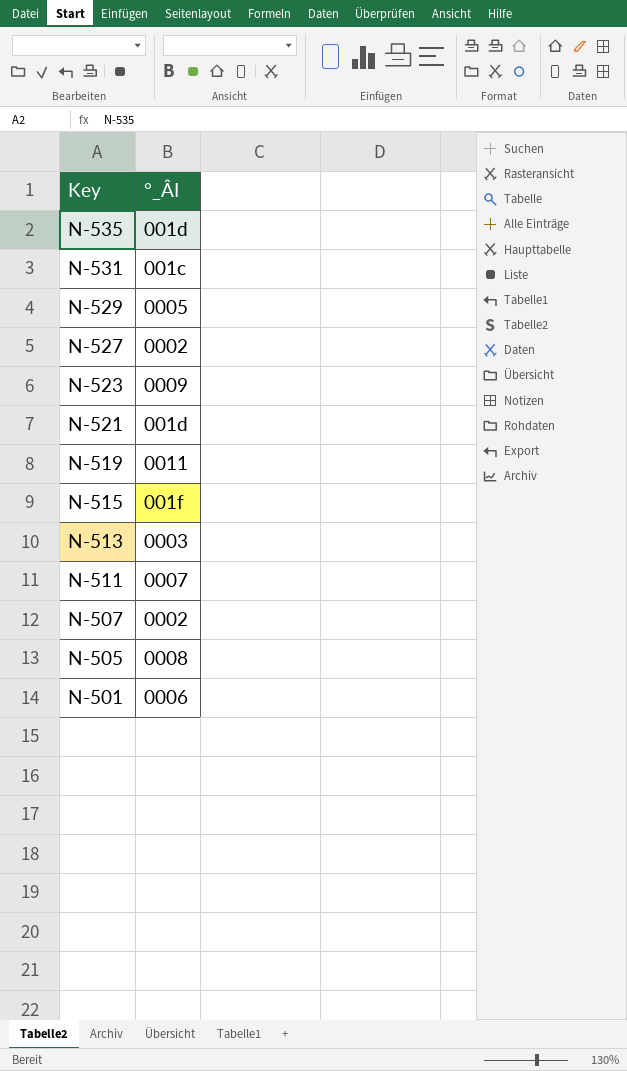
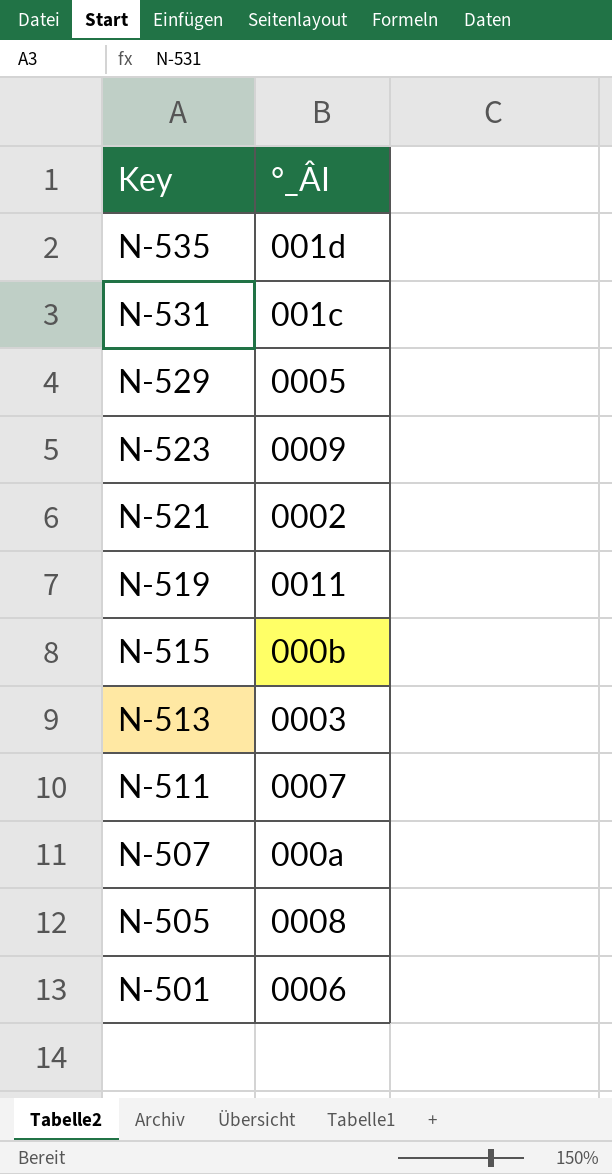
row N-527: 0002 -> none
N-521 | °_ÂI: 001d -> 0002
N-515 | °_ÂI: 001f -> 000b
N-507 | °_ÂI: 0002 -> 000a

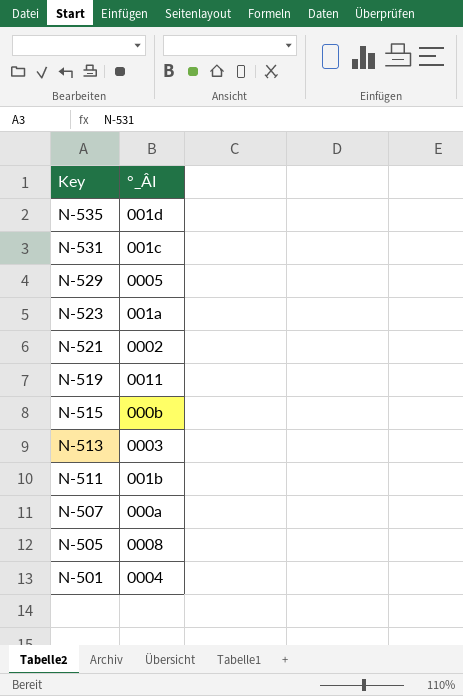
N-523 | °_ÂI: 0009 -> 001a
N-511 | °_ÂI: 0007 -> 001b
N-501 | °_ÂI: 0006 -> 0004

